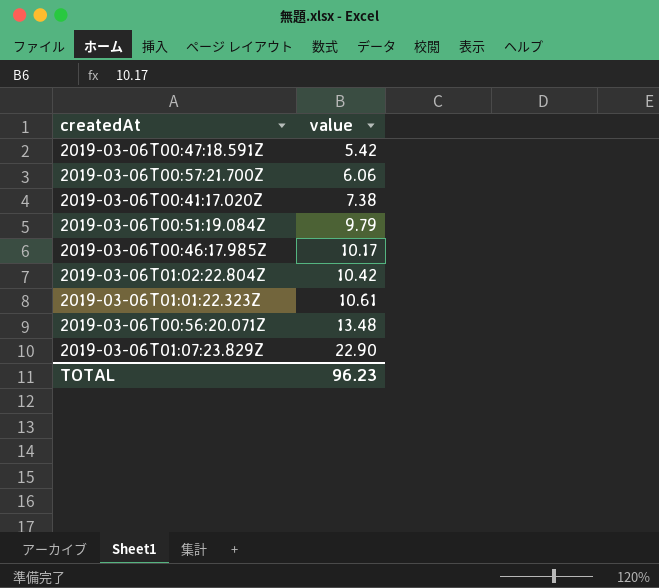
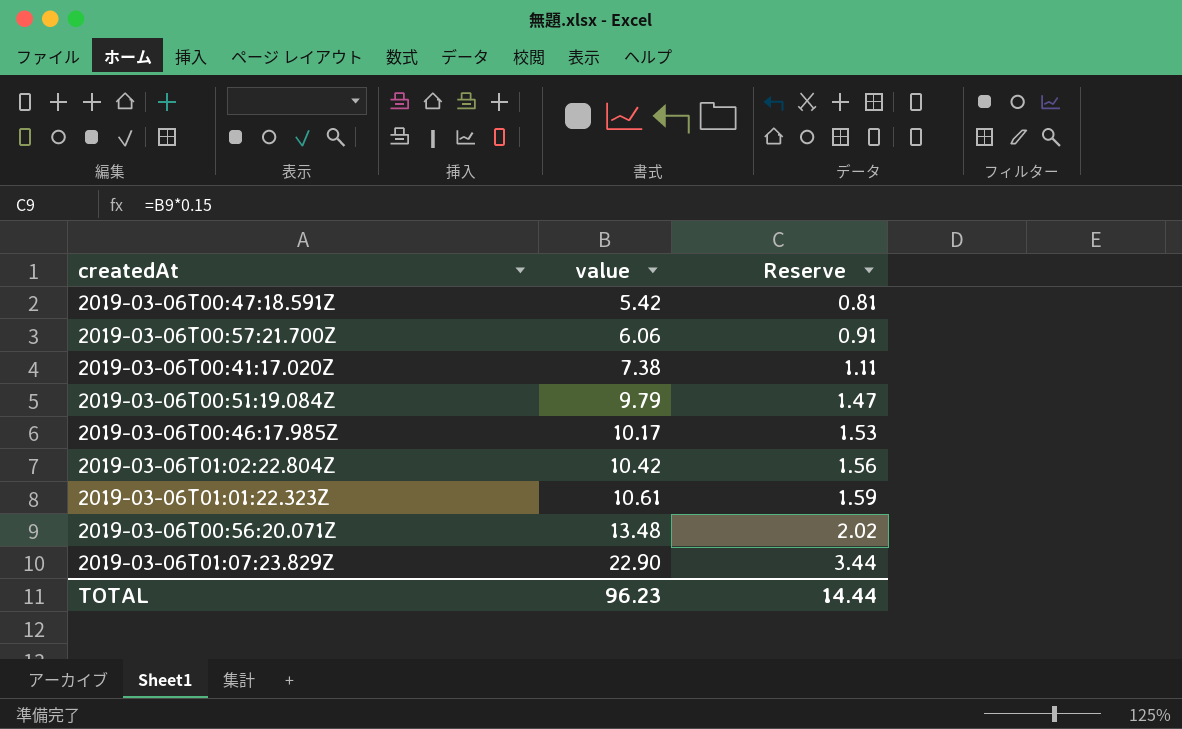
column Reserve | formula: none -> [value] * 0.15

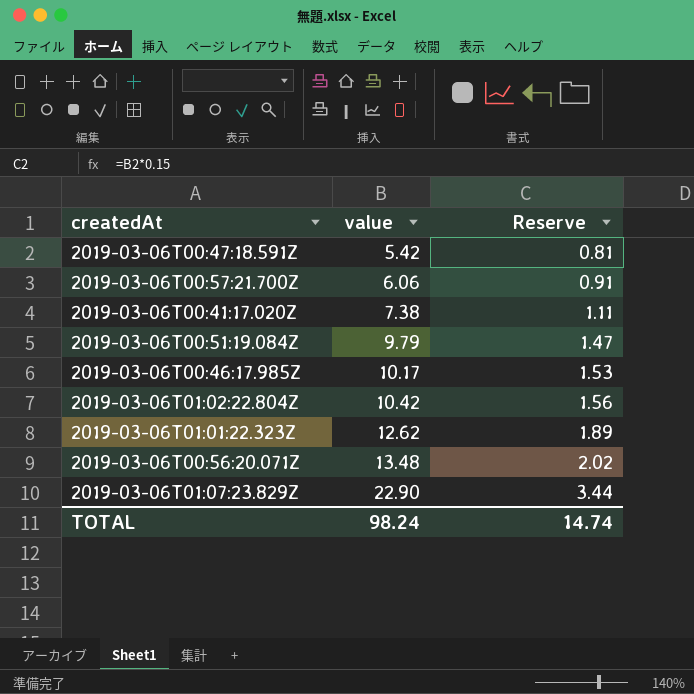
2019-03-06T01:01:22.323Z | value: 10.61 -> 12.62
2019-03-06T01:01:22.323Z | Reserve: 1.59 -> 1.89
TOTAL | value: 96.23 -> 98.24
TOTAL | Reserve: 14.44 -> 14.74

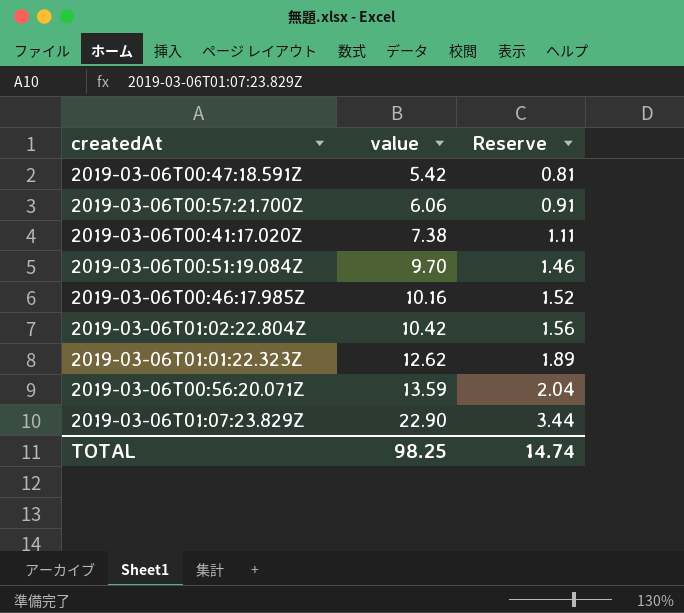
2019-03-06T00:51:19.084Z | value: 9.79 -> 9.70
2019-03-06T00:51:19.084Z | Reserve: 1.47 -> 1.46
2019-03-06T00:46:17.985Z | value: 10.17 -> 10.16
2019-03-06T00:46:17.985Z | Reserve: 1.53 -> 1.52
2019-03-06T00:56:20.071Z | value: 13.48 -> 13.59
2019-03-06T00:56:20.071Z | Reserve: 2.02 -> 2.04
TOTAL | value: 98.24 -> 98.25

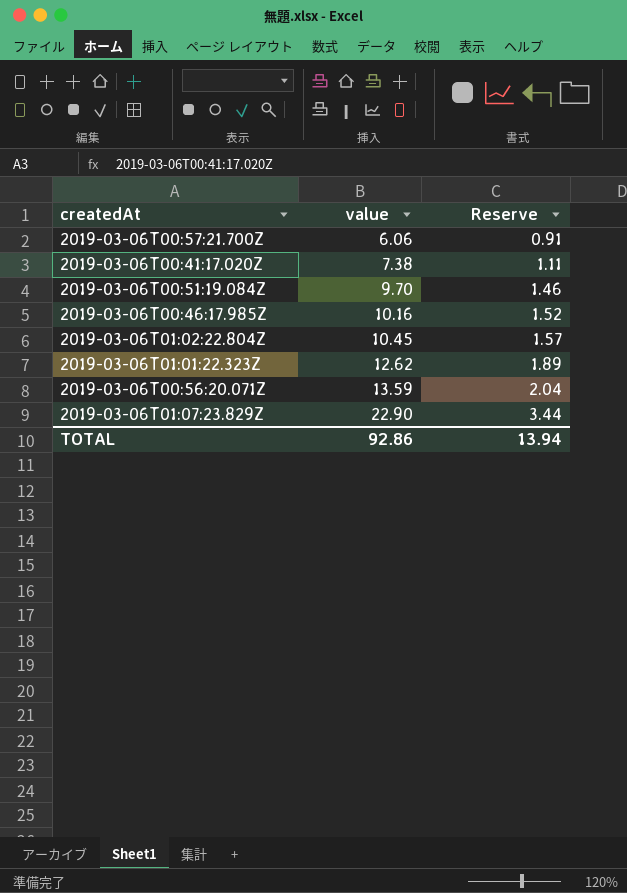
row 2019-03-06T00:47:18.591Z: 5.42 | 0.81 -> none
2019-03-06T01:02:22.804Z | value: 10.42 -> 10.45
2019-03-06T01:02:22.804Z | Reserve: 1.56 -> 1.57
TOTAL | value: 98.25 -> 92.86
TOTAL | Reserve: 14.74 -> 13.94

